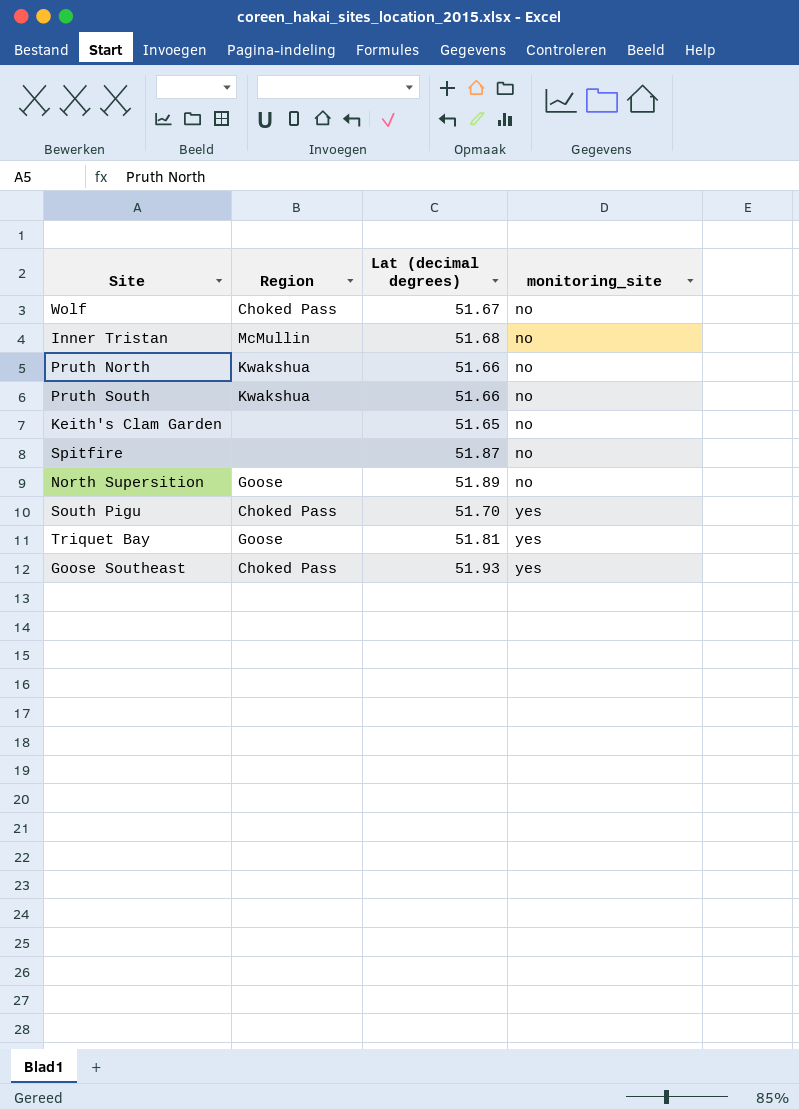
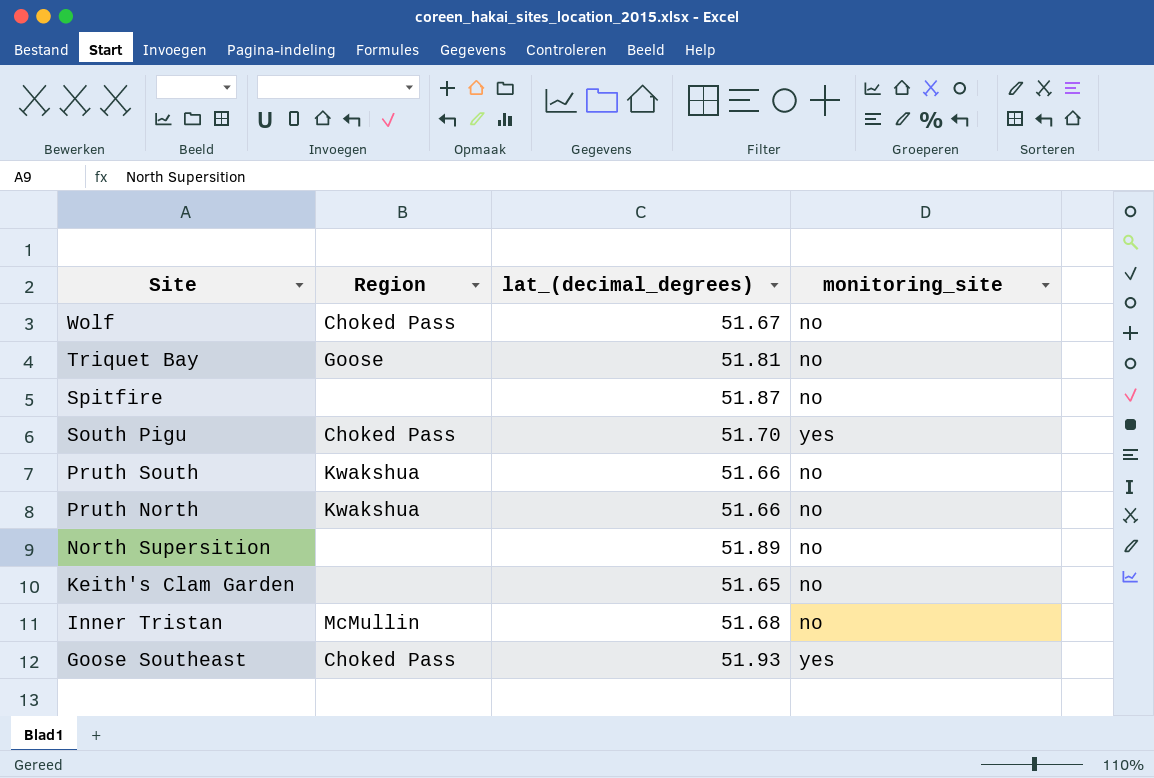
row order: monitoring_site ascending -> Site descending
column name: Lat (decimal degrees) -> lat_(decimal_degrees)
Triquet Bay | monitoring_site: yes -> no
North Supersition | Region: Goose -> none

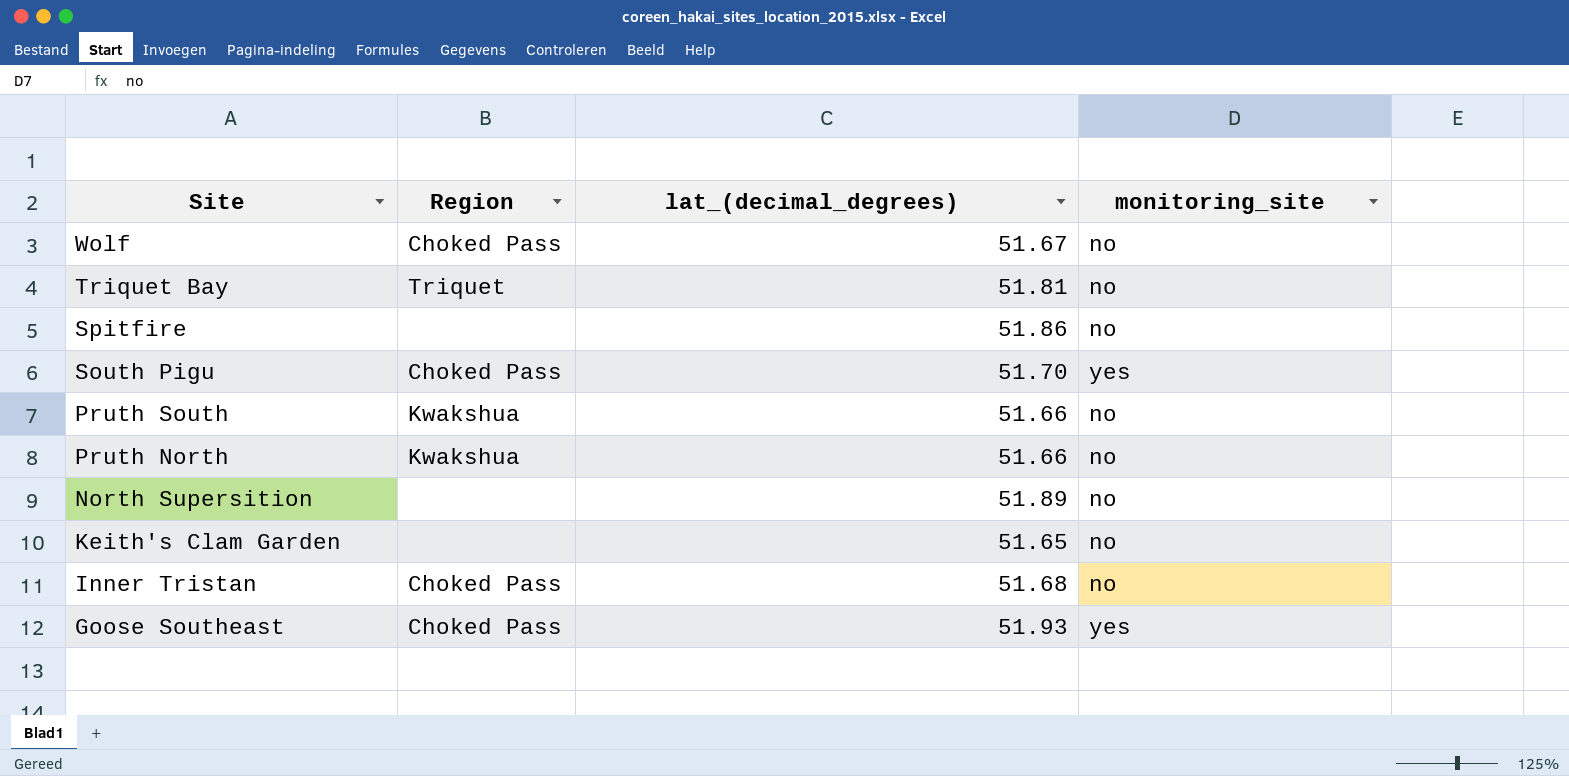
Triquet Bay | Region: Goose -> Triquet
Spitfire | lat_(decimal_degrees): 51.87 -> 51.86
Inner Tristan | Region: McMullin -> Choked Pass

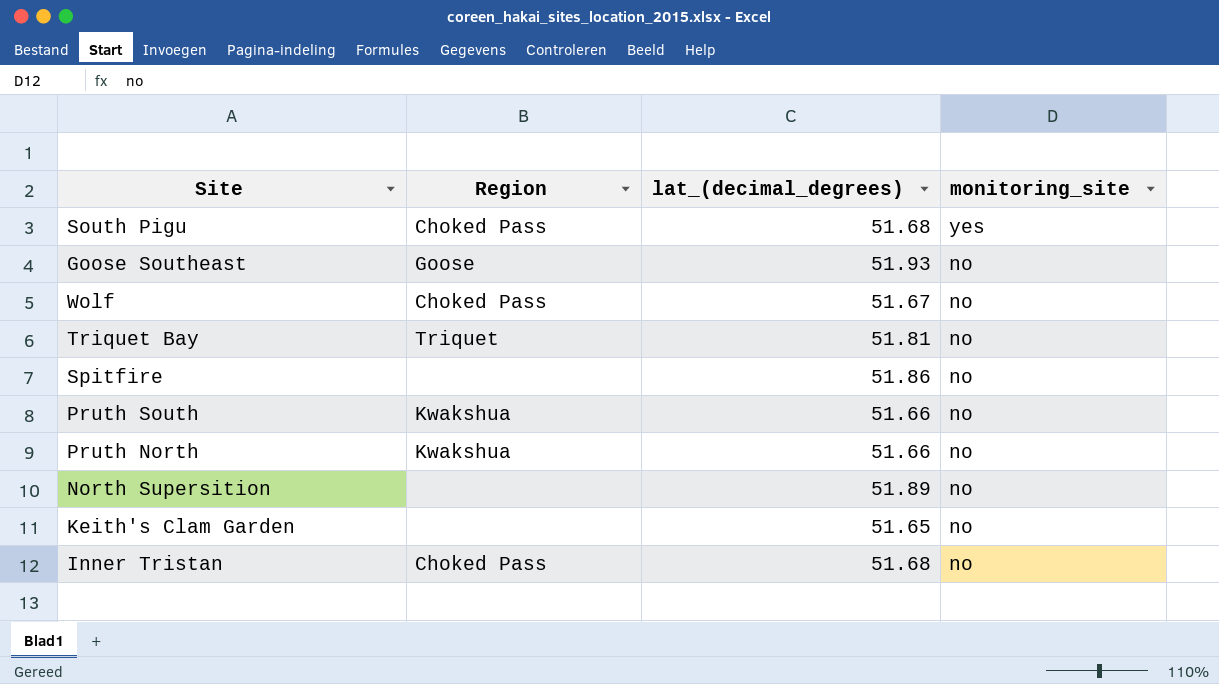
row order: Site descending -> monitoring_site descending
South Pigu | lat_(decimal_degrees): 51.70 -> 51.68
Goose Southeast | Region: Choked Pass -> Goose
Goose Southeast | monitoring_site: yes -> no

